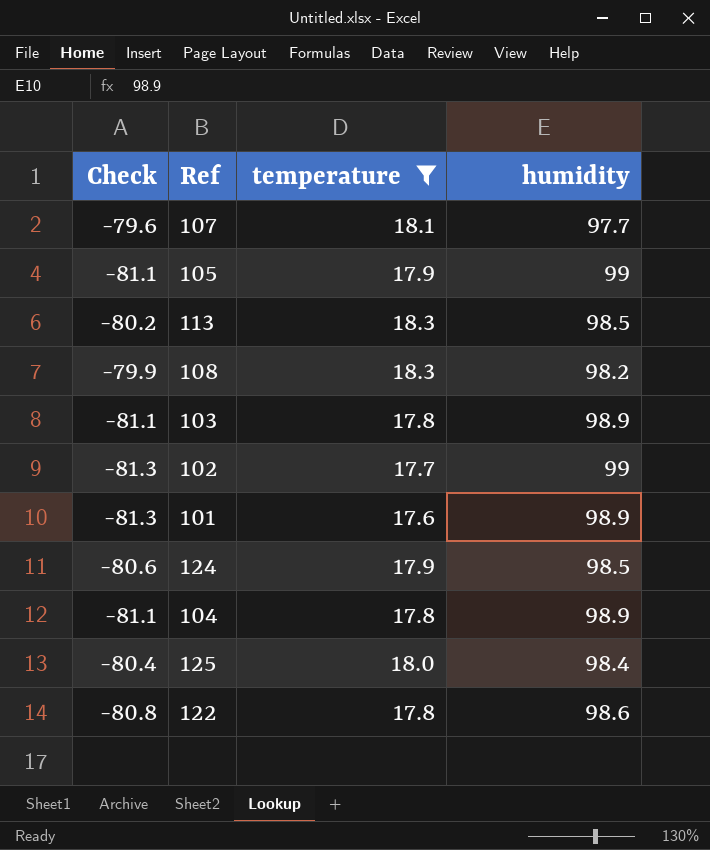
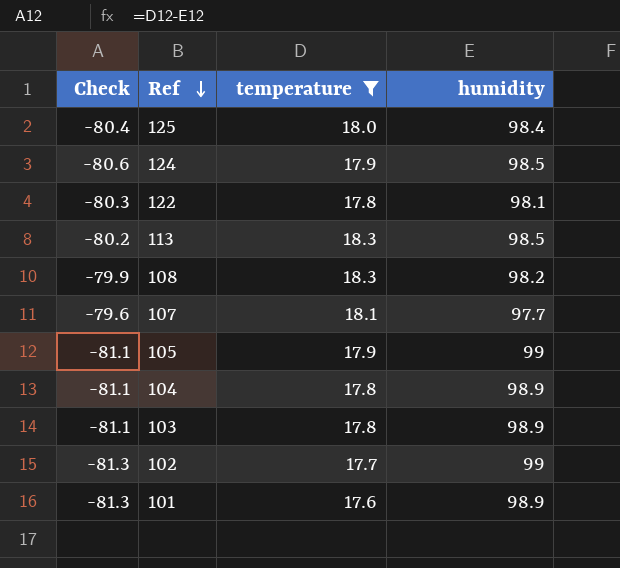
row order: none -> Ref descending
122 | Check: -80.8 -> -80.3
122 | humidity: 98.6 -> 98.1

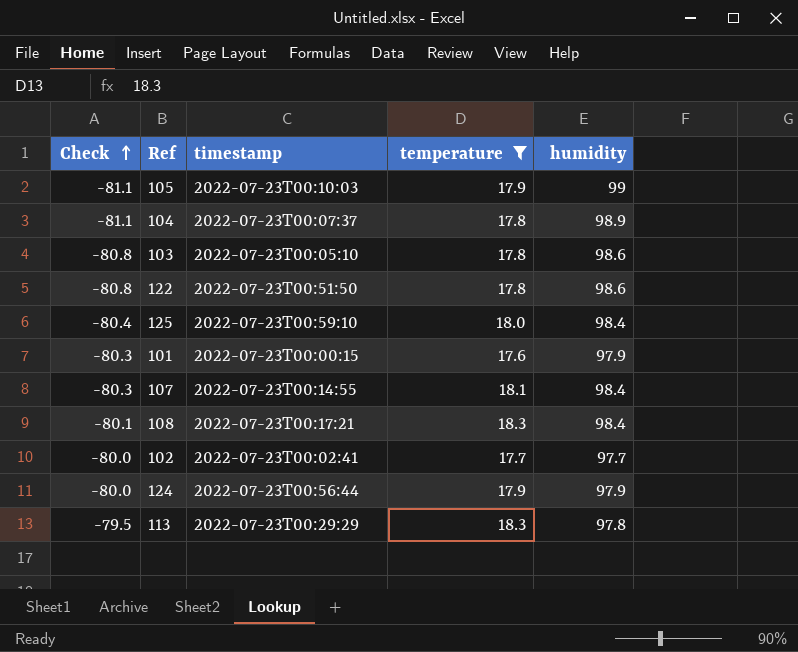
row order: Ref descending -> Check ascending
column timestamp | position: none -> 3
103 | Check: -81.1 -> -80.8
103 | humidity: 98.9 -> 98.6
122 | Check: -80.3 -> -80.8
122 | humidity: 98.1 -> 98.6
101 | Check: -81.3 -> -80.3
101 | humidity: 98.9 -> 97.9
107 | Check: -79.6 -> -80.3
107 | humidity: 97.7 -> 98.4
108 | Check: -79.9 -> -80.1
108 | humidity: 98.2 -> 98.4
102 | Check: -81.3 -> -80.0
102 | humidity: 99 -> 97.7
124 | Check: -80.6 -> -80.0
124 | humidity: 98.5 -> 97.9
113 | Check: -80.2 -> -79.5
113 | humidity: 98.5 -> 97.8

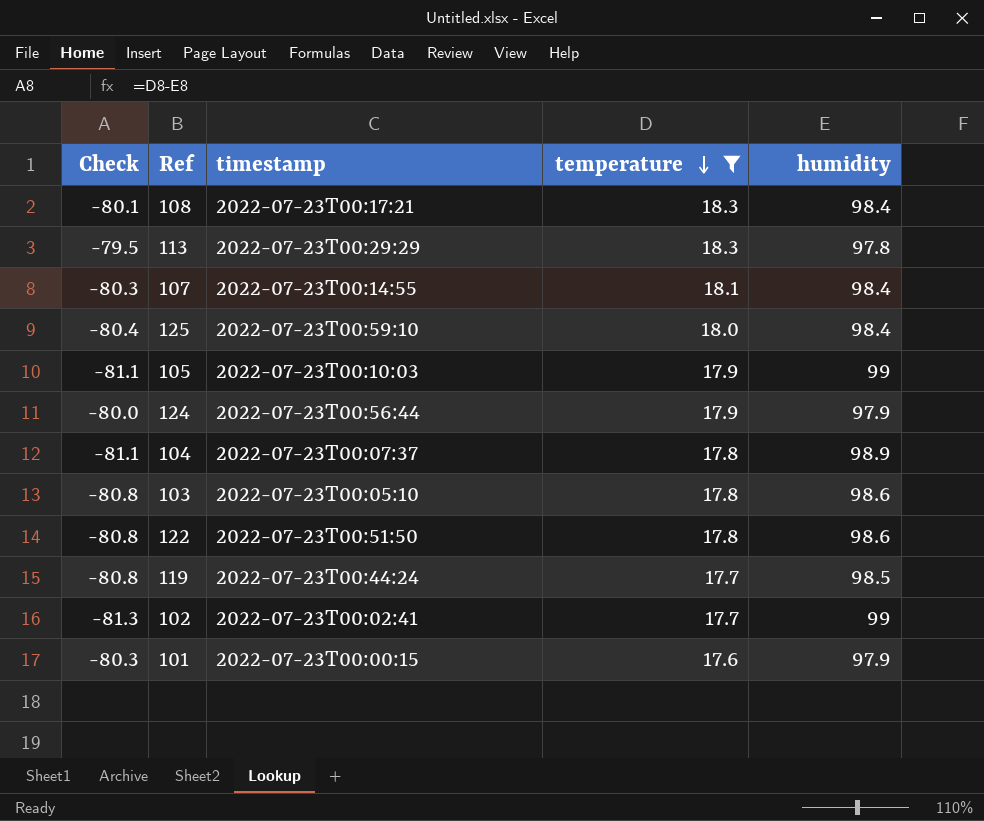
row order: Check ascending -> temperature descending
row 119: none -> -80.8 | 2022-07-23T00:44:24 | 17.7 | 98.5
102 | Check: -80.0 -> -81.3
102 | humidity: 97.7 -> 99

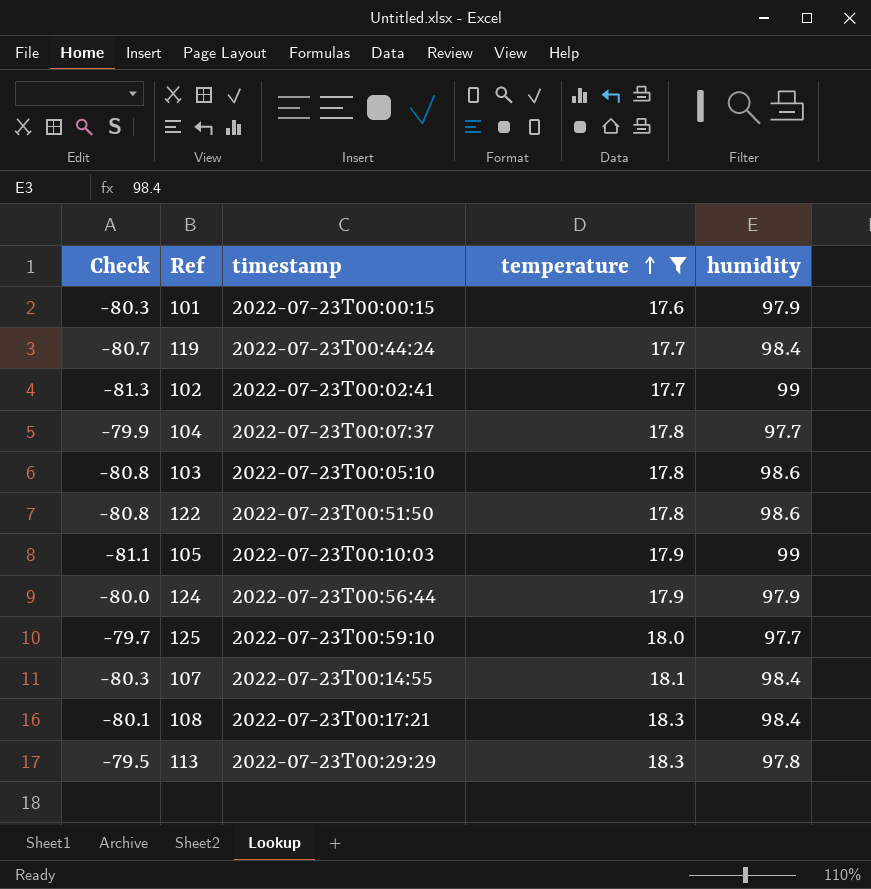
row order: temperature descending -> temperature ascending
119 | Check: -80.8 -> -80.7
119 | humidity: 98.5 -> 98.4
104 | Check: -81.1 -> -79.9
104 | humidity: 98.9 -> 97.7
125 | Check: -80.4 -> -79.7
125 | humidity: 98.4 -> 97.7

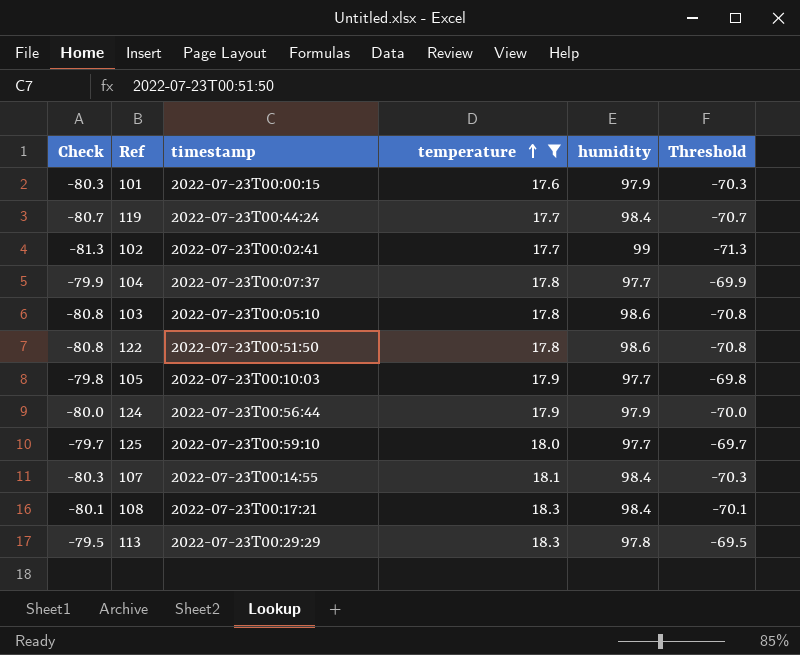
column Threshold | formula: none -> [Check] + 10
105 | Check: -81.1 -> -79.8
105 | humidity: 99 -> 97.7

